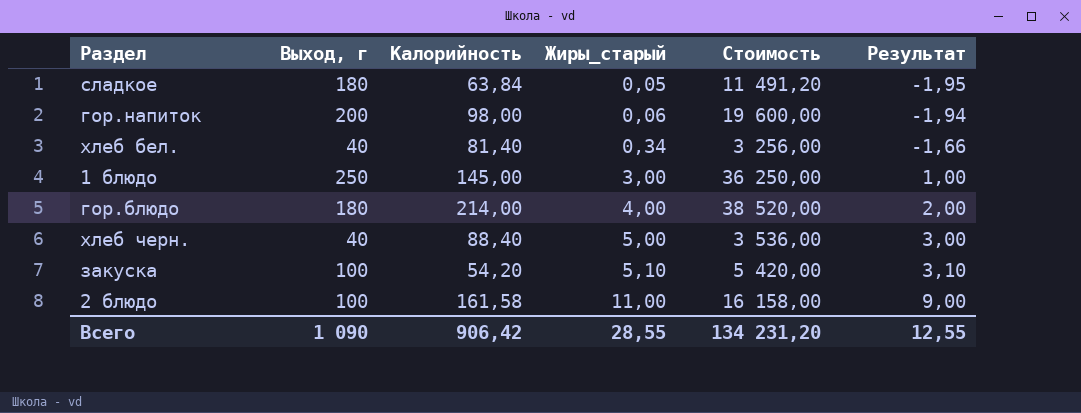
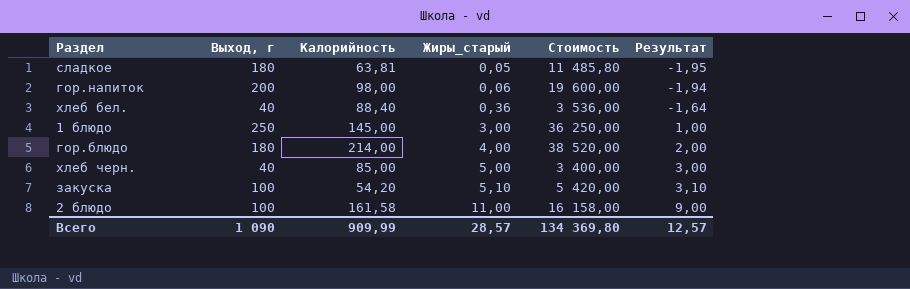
сладкое | Калорийность: 63,84 -> 63,81
сладкое | Стоимость: 11 491,20 -> 11 485,80
хлеб бел. | Калорийность: 81,40 -> 88,40
хлеб бел. | Жиры_старый: 0,34 -> 0,36
хлеб бел. | Стоимость: 3 256,00 -> 3 536,00
хлеб бел. | Результат: -1,66 -> -1,64
хлеб черн. | Калорийность: 88,40 -> 85,00
хлеб черн. | Стоимость: 3 536,00 -> 3 400,00
Всего | Калорийность: 906,42 -> 909,99
Всего | Жиры_старый: 28,55 -> 28,57
Всего | Стоимость: 134 231,20 -> 134 369,80
Всего | Результат: 12,55 -> 12,57

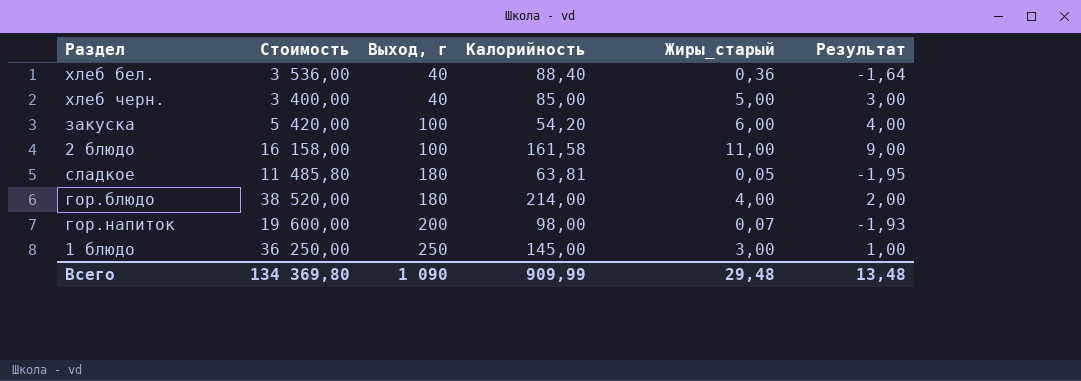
row order: Жиры_старый ascending -> Выход, г ascending
column Стоимость | position: 5 -> 2
закуска | Жиры_старый: 5,10 -> 6,00
закуска | Результат: 3,10 -> 4,00
гор.напиток | Жиры_старый: 0,06 -> 0,07
гор.напиток | Результат: -1,94 -> -1,93
Всего | Жиры_старый: 28,57 -> 29,48
Всего | Результат: 12,57 -> 13,48

